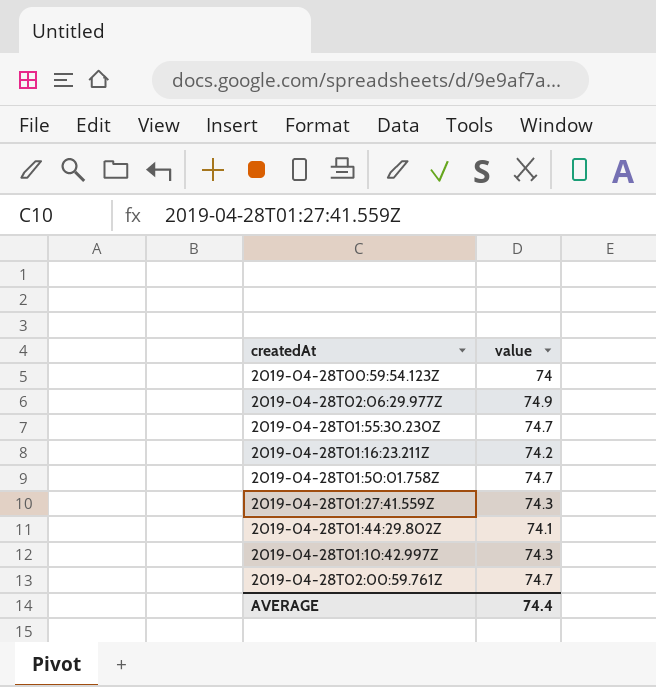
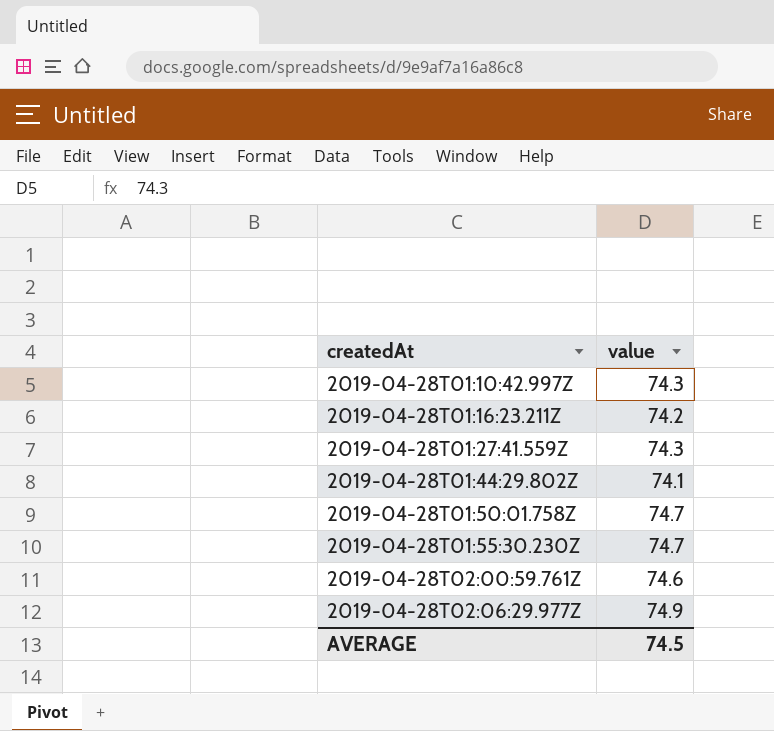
row order: none -> createdAt ascending
row 2019-04-28T00:59:54.123Z: 74 -> none
2019-04-28T02:00:59.761Z | value: 74.7 -> 74.6
AVERAGE | value: 74.4 -> 74.5

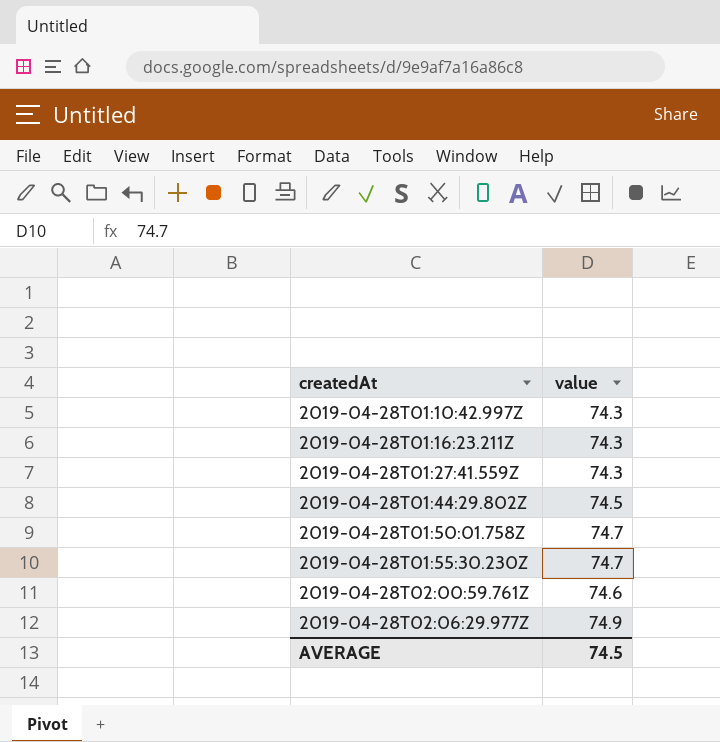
2019-04-28T01:16:23.211Z | value: 74.2 -> 74.3
2019-04-28T01:44:29.802Z | value: 74.1 -> 74.5

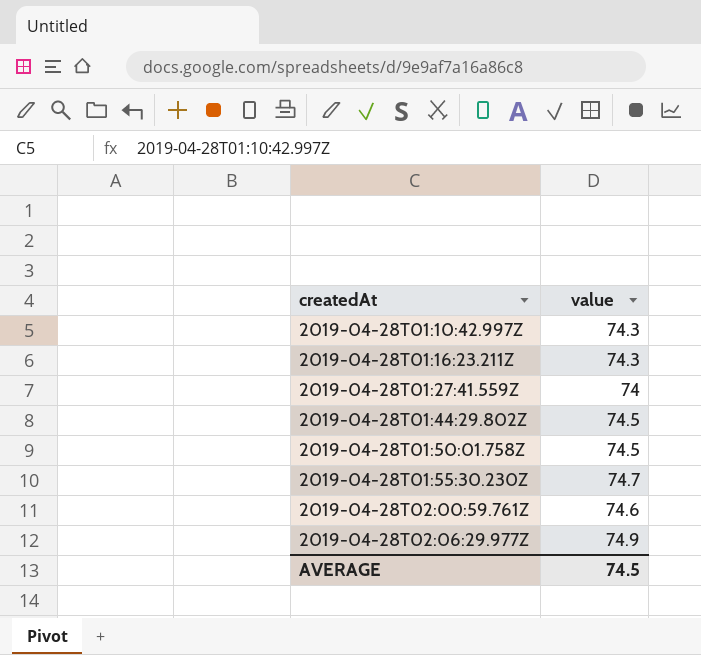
2019-04-28T01:27:41.559Z | value: 74.3 -> 74
2019-04-28T01:50:01.758Z | value: 74.7 -> 74.5

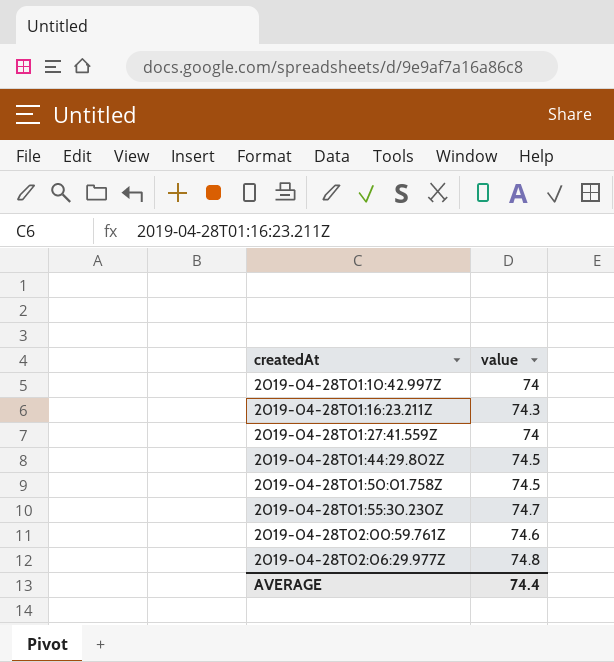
2019-04-28T01:10:42.997Z | value: 74.3 -> 74
2019-04-28T02:06:29.977Z | value: 74.9 -> 74.8
AVERAGE | value: 74.5 -> 74.4

